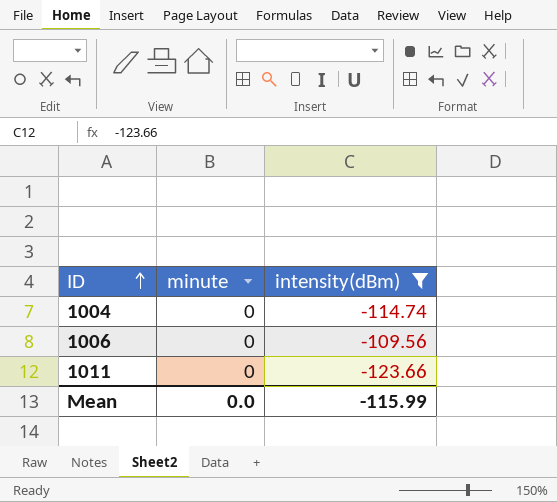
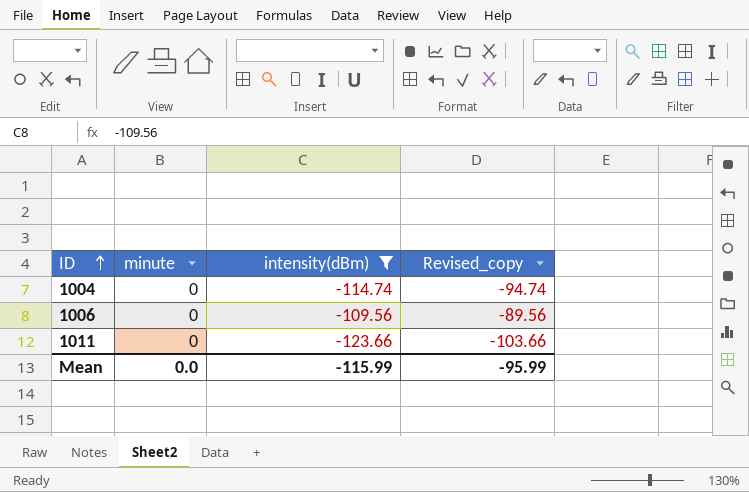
column Revised_copy | formula: none -> [intensity(dBm)] + 20

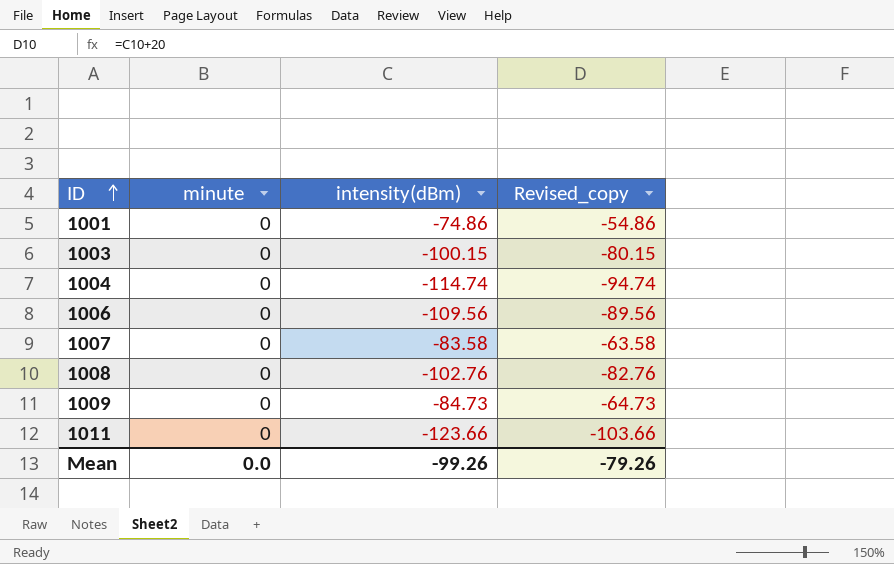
filter: intensity(dBm) <= -109.56 -> none
Mean | intensity(dBm): -115.99 -> -99.26
Mean | Revised_copy: -95.99 -> -79.26

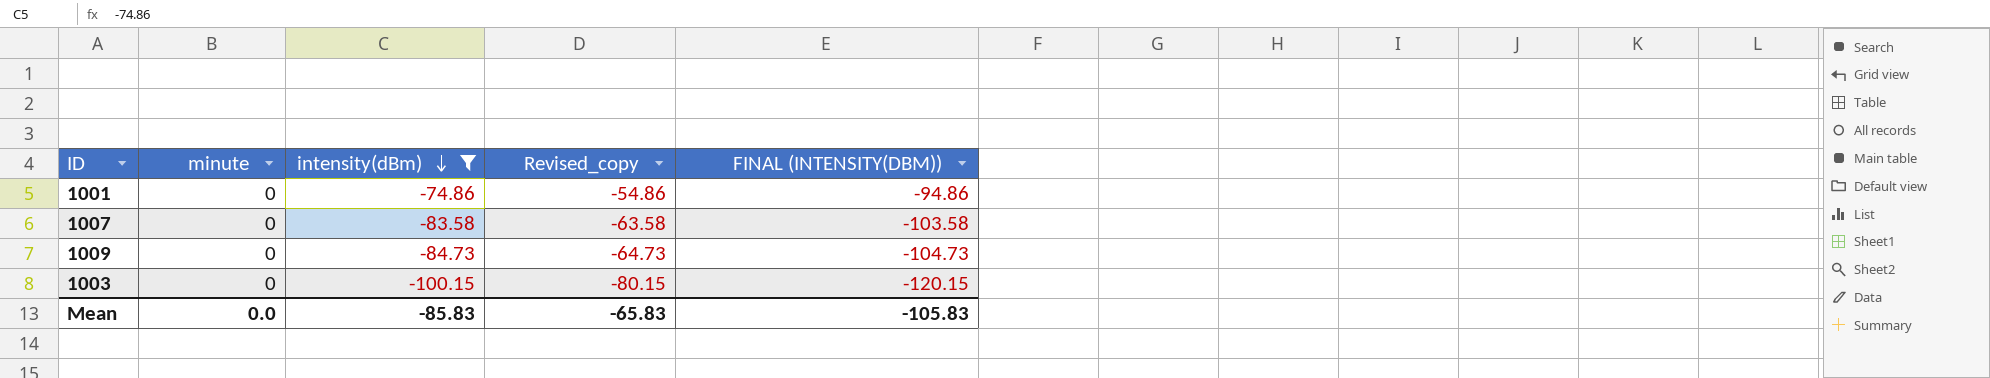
filter: none -> intensity(dBm) >= -100.15
row order: ID ascending -> intensity(dBm) descending
column FINAL (INTENSITY(DBM)) | formula: none -> [intensity(dBm)] - 20
Mean | intensity(dBm): -99.26 -> -85.83
Mean | Revised_copy: -79.26 -> -65.83

